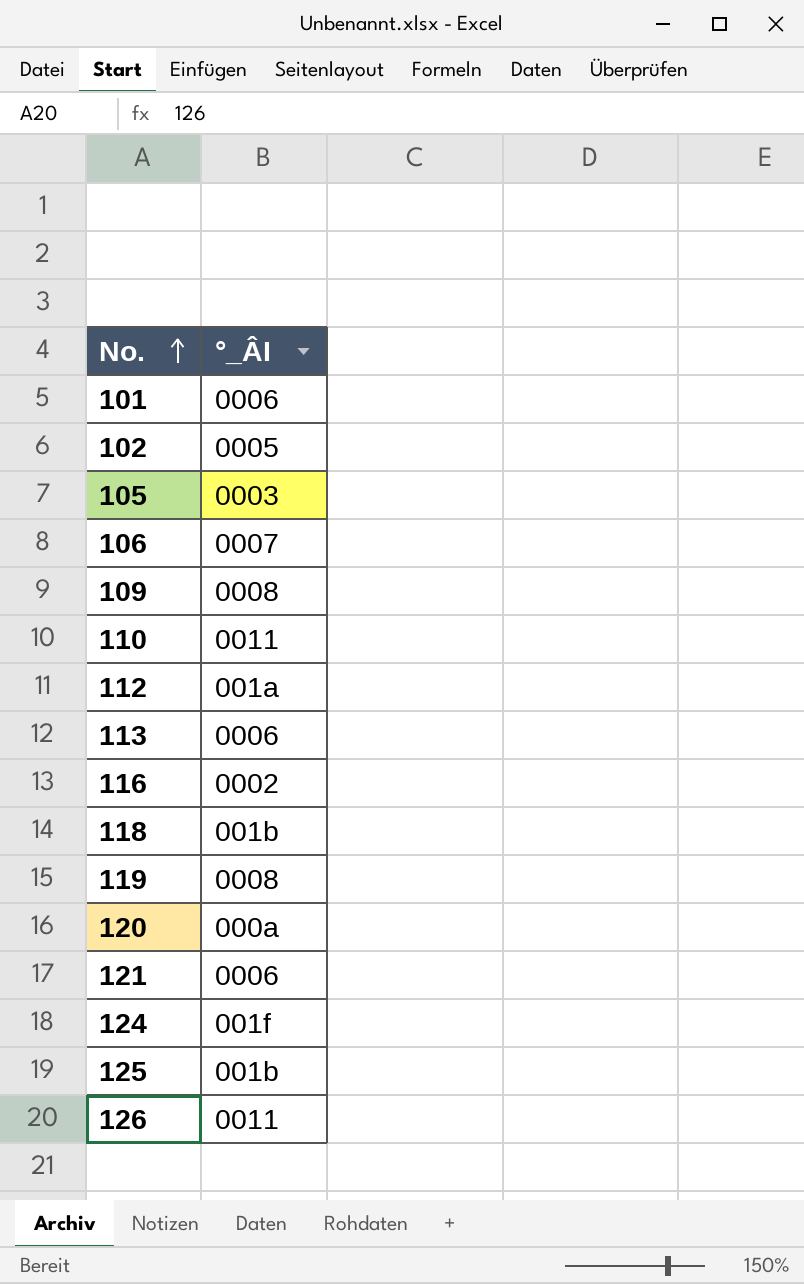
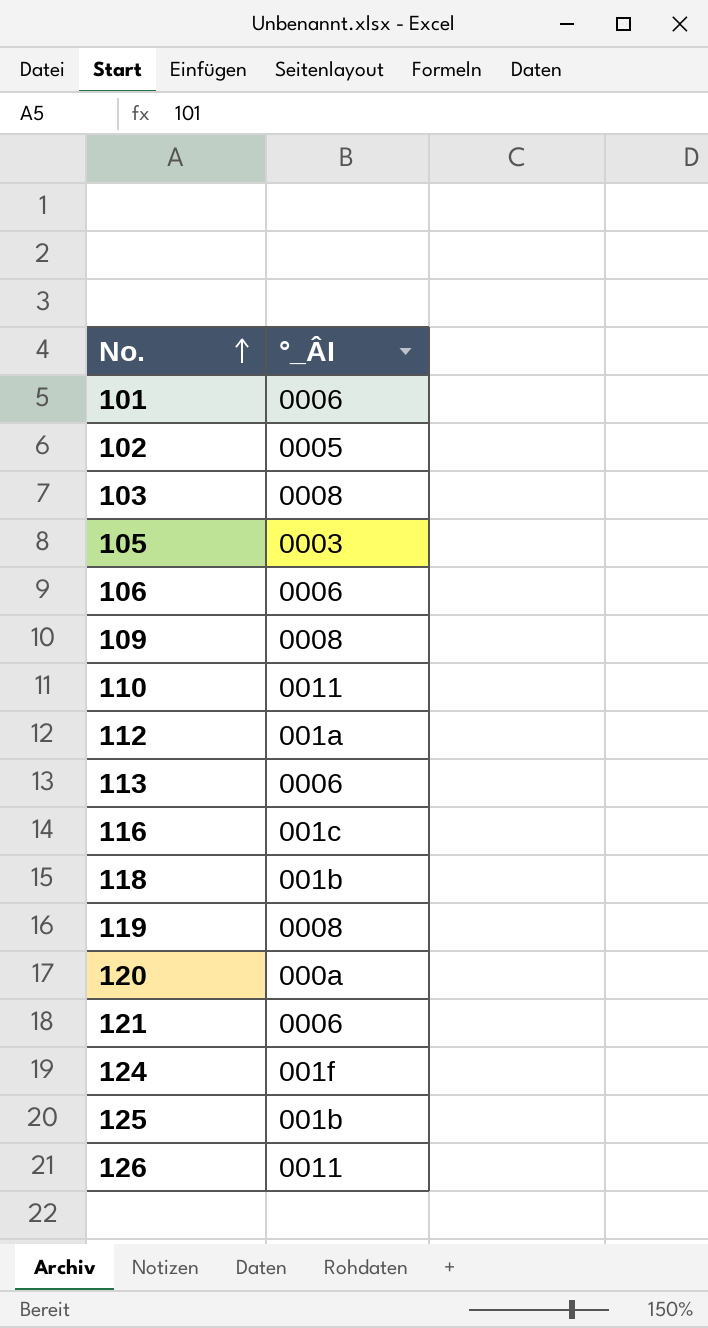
row 103: none -> 0008
106 | °_ÂI: 0007 -> 0006
116 | °_ÂI: 0002 -> 001c

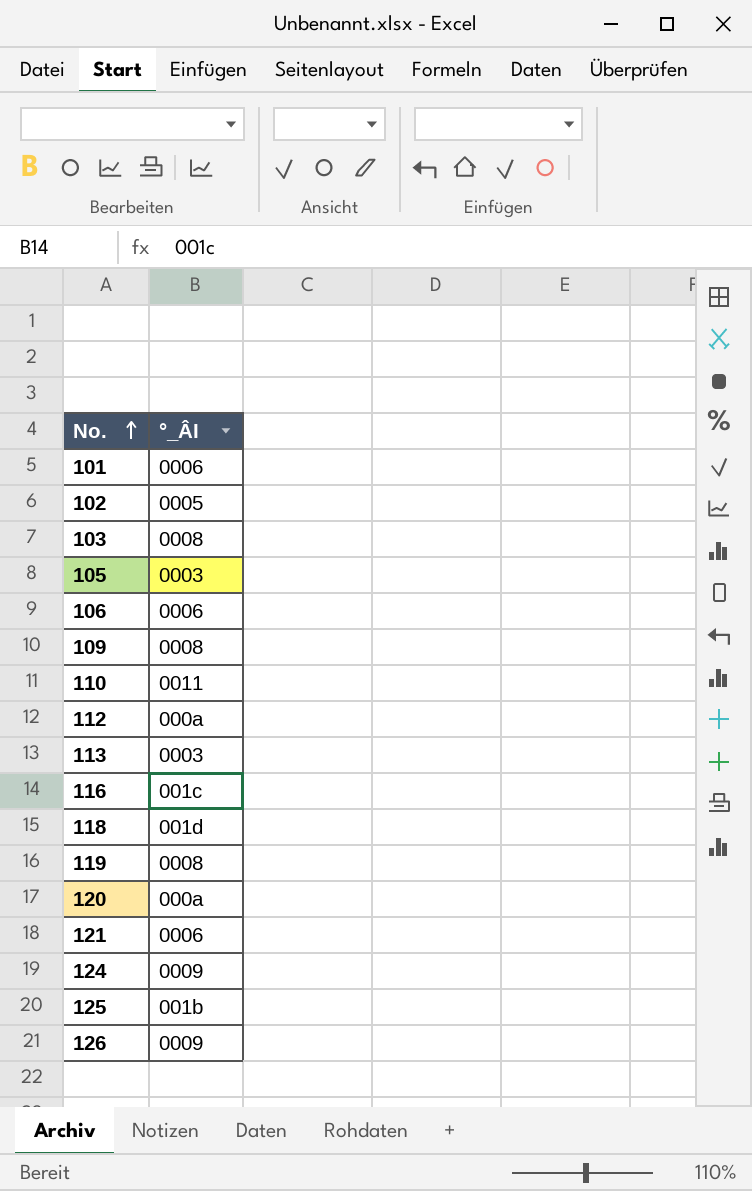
112 | °_ÂI: 001a -> 000a
113 | °_ÂI: 0006 -> 0003
118 | °_ÂI: 001b -> 001d
124 | °_ÂI: 001f -> 0009
126 | °_ÂI: 0011 -> 0009

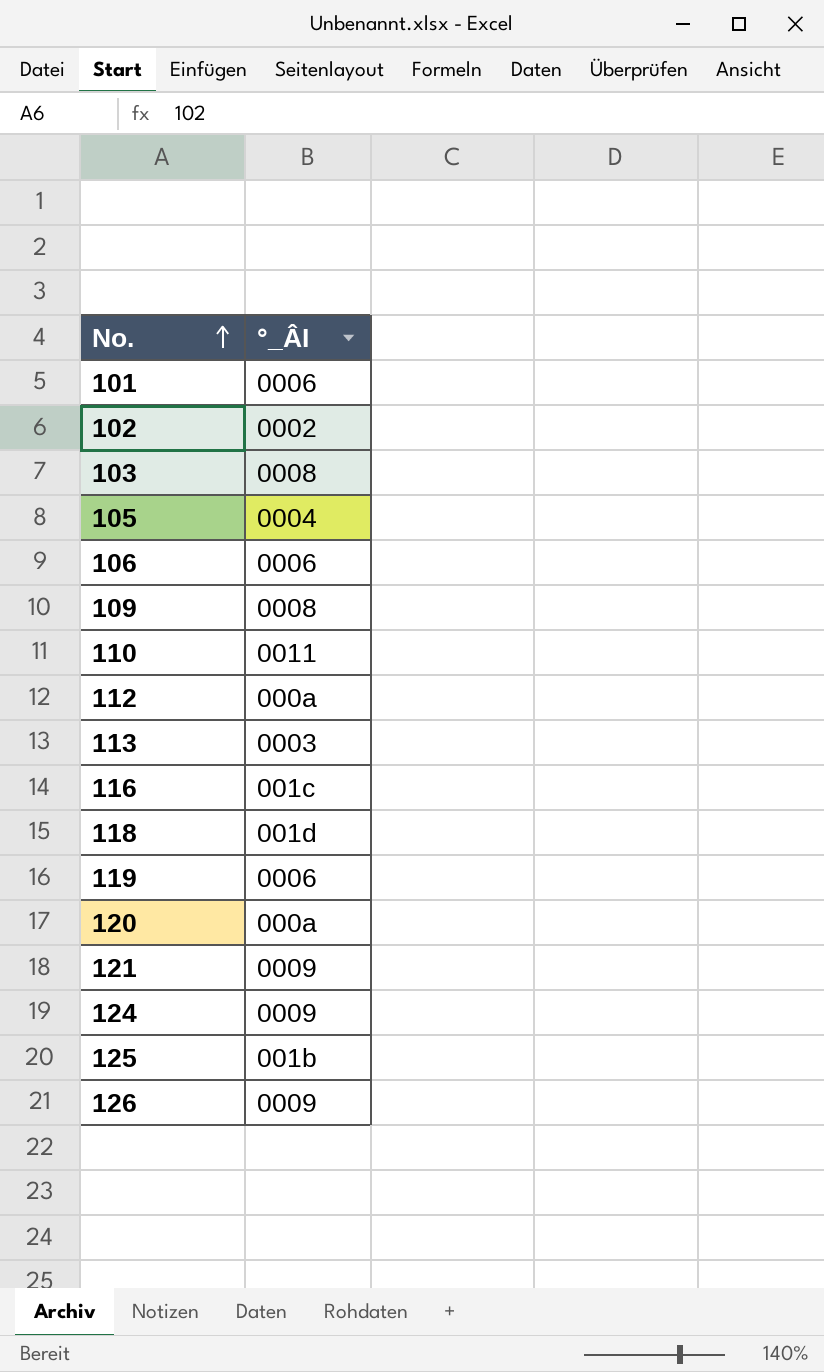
102 | °_ÂI: 0005 -> 0002
105 | °_ÂI: 0003 -> 0004
119 | °_ÂI: 0008 -> 0006
121 | °_ÂI: 0006 -> 0009

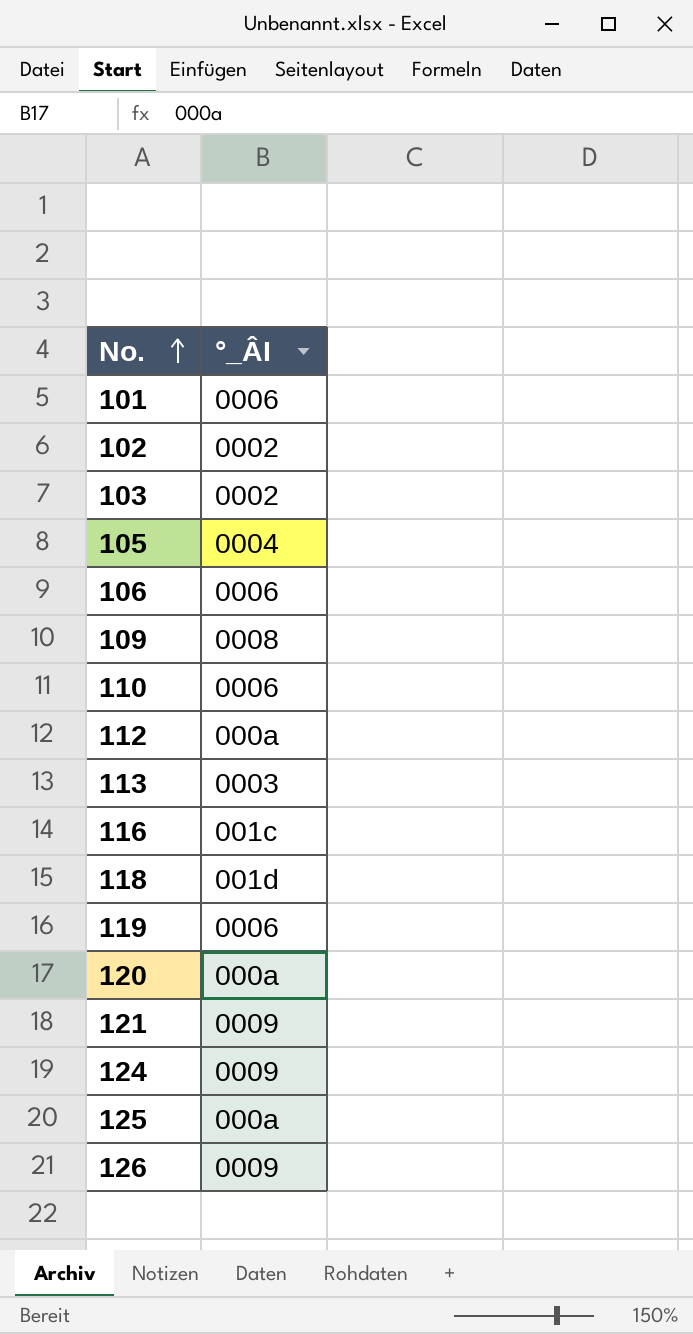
103 | °_ÂI: 0008 -> 0002
110 | °_ÂI: 0011 -> 0006
125 | °_ÂI: 001b -> 000a

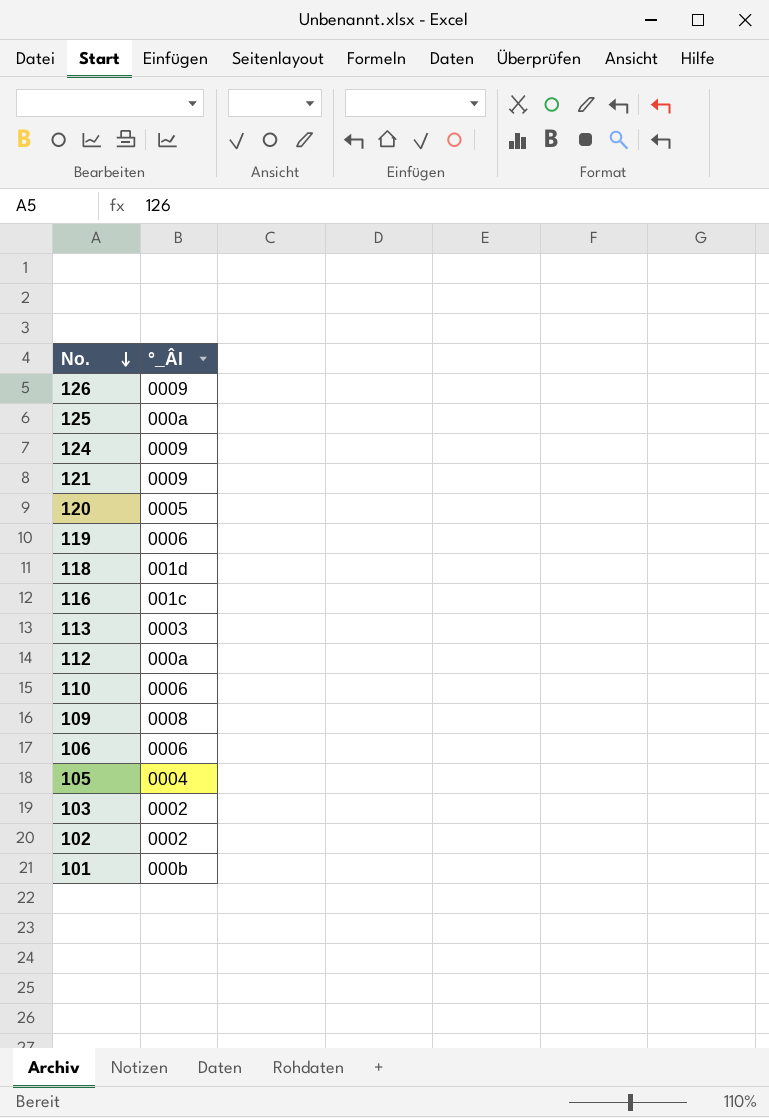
row order: No. ascending -> No. descending
120 | °_ÂI: 000a -> 0005
101 | °_ÂI: 0006 -> 000b

